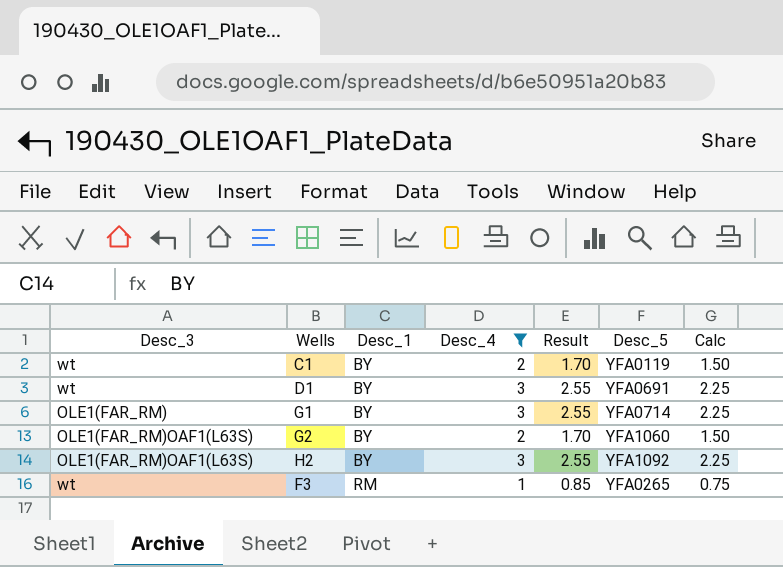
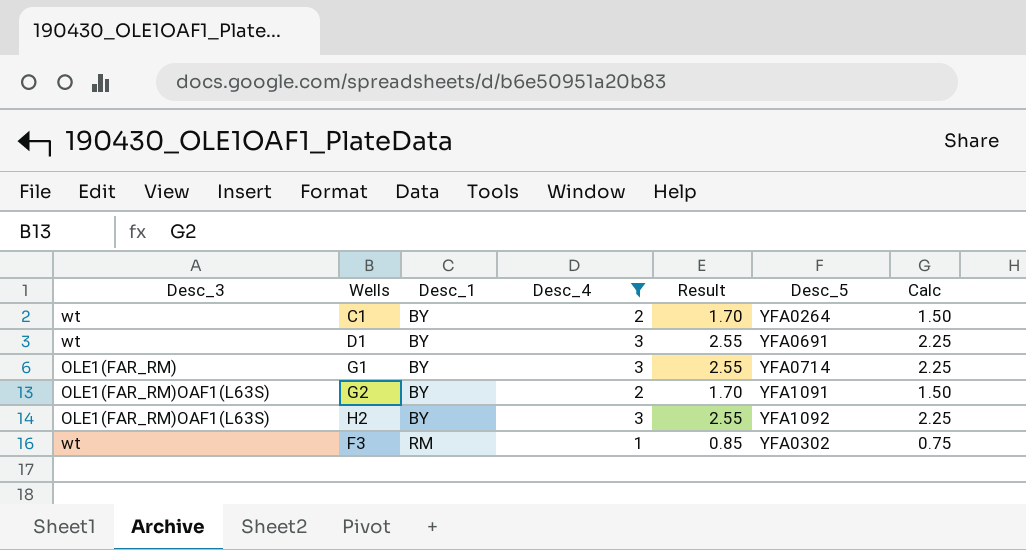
C1 | Desc_5: YFA0119 -> YFA0264
G2 | Desc_5: YFA1060 -> YFA1091
F3 | Desc_5: YFA0265 -> YFA0302

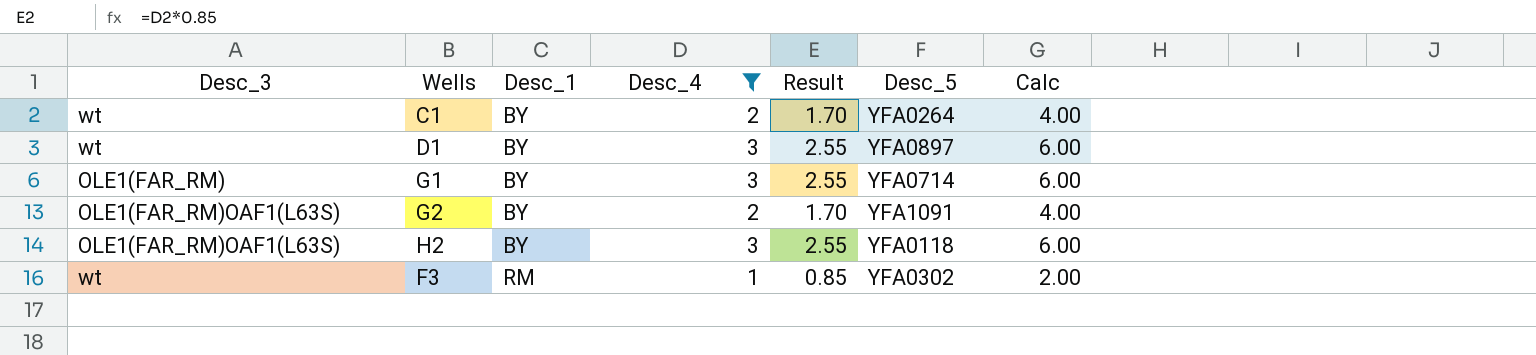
column Calc | formula: [Desc_4] * 0.75 -> [Desc_4] * 2
D1 | Desc_5: YFA0691 -> YFA0897
H2 | Desc_5: YFA1092 -> YFA0118

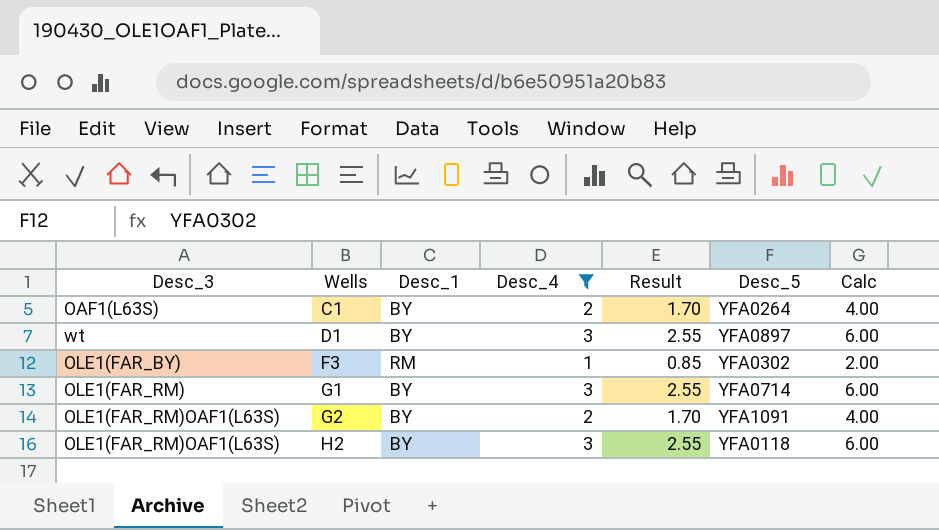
row order: Desc_1 ascending -> Wells ascending
C1 | Desc_3: wt -> OAF1(L63S)
F3 | Desc_3: wt -> OLE1(FAR_BY)

